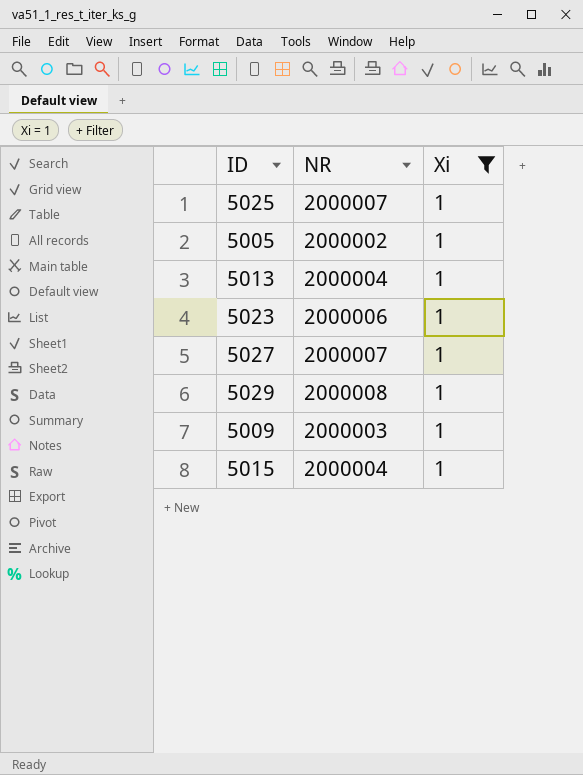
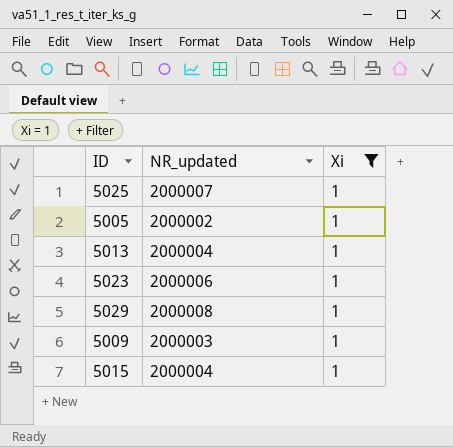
column name: NR -> NR_updated
row 5027: 2000007 | 1 -> none

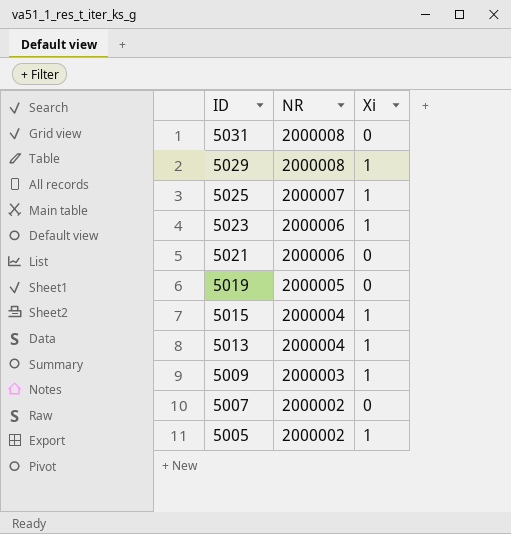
filter: Xi = 1 -> none
row order: none -> ID descending
column name: NR_updated -> NR

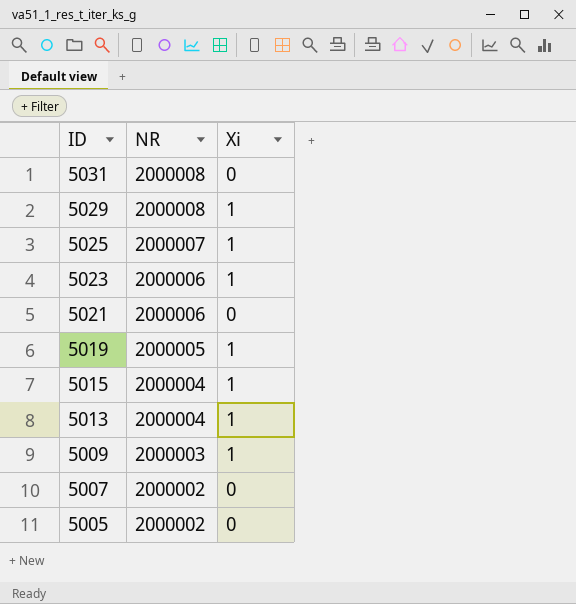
5019 | Xi: 0 -> 1
5005 | Xi: 1 -> 0

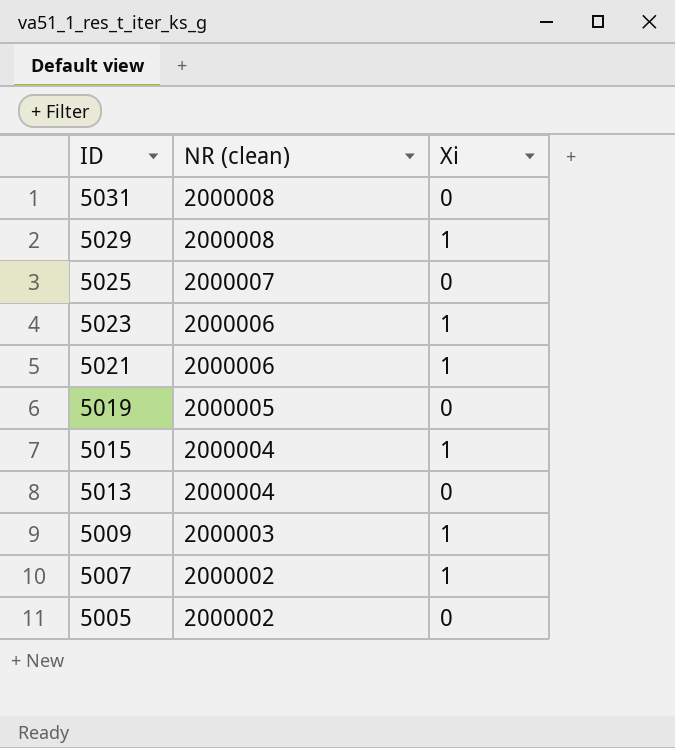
column name: NR -> NR (clean)
5025 | Xi: 1 -> 0
5021 | Xi: 0 -> 1
5019 | Xi: 1 -> 0
5013 | Xi: 1 -> 0
5007 | Xi: 0 -> 1

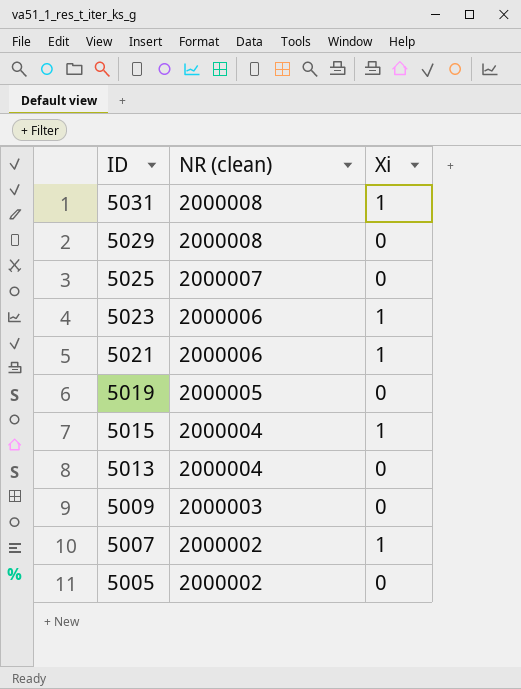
5031 | Xi: 0 -> 1
5029 | Xi: 1 -> 0
5009 | Xi: 1 -> 0

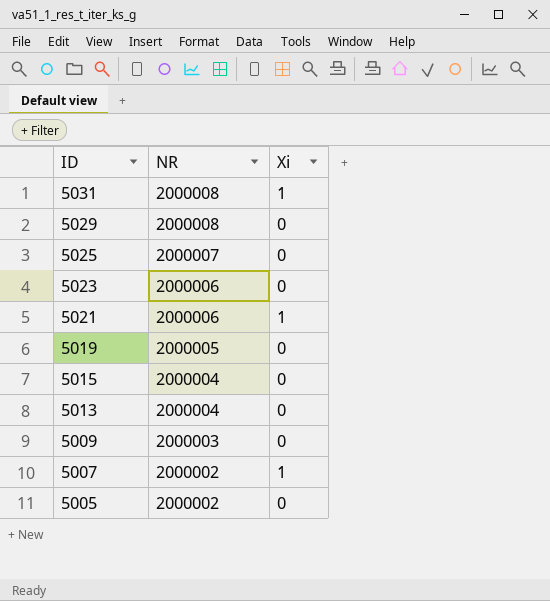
column name: NR (clean) -> NR
5023 | Xi: 1 -> 0
5015 | Xi: 1 -> 0

